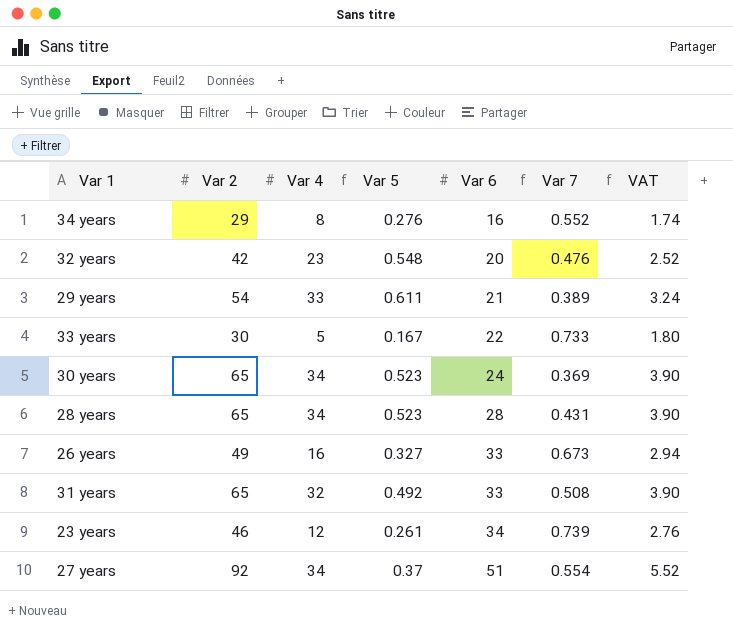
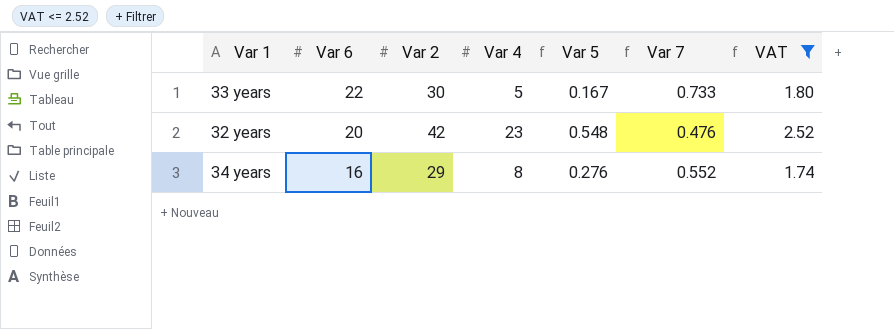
filter: none -> VAT <= 2.52
row order: Var 6 ascending -> Var 6 descending
column Var 6 | position: 5 -> 2

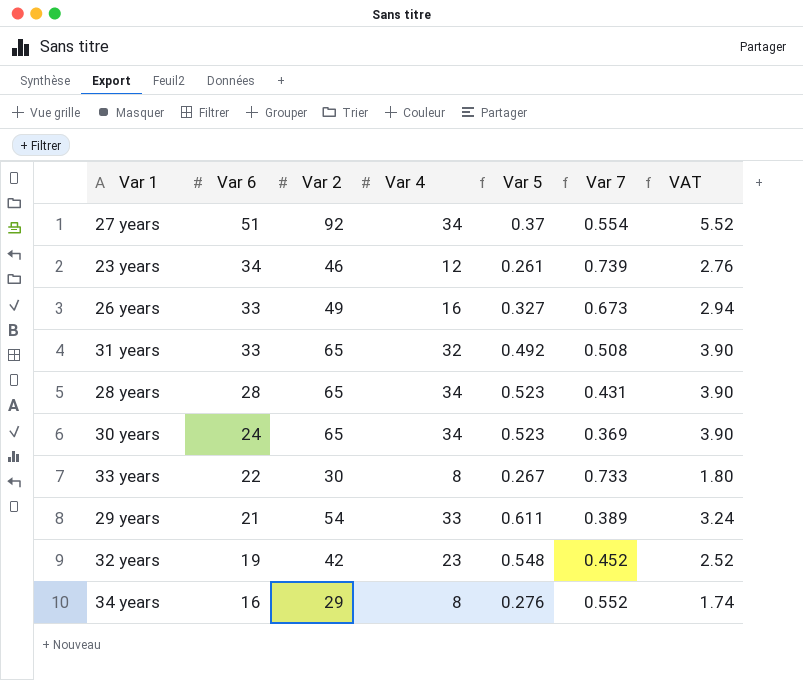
filter: VAT <= 2.52 -> none
33 years | Var 4: 5 -> 8
33 years | Var 5: 0.167 -> 0.267
32 years | Var 6: 20 -> 19
32 years | Var 7: 0.476 -> 0.452

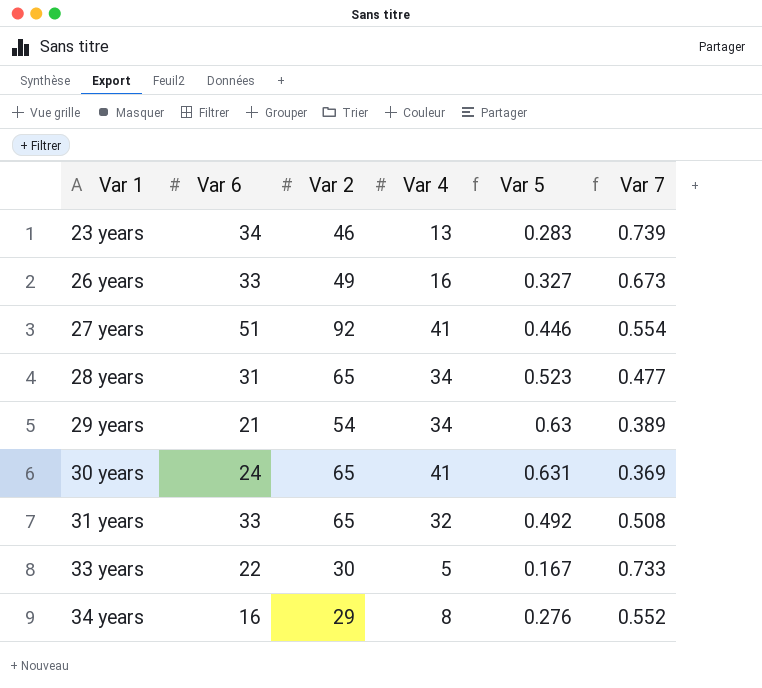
row order: Var 6 descending -> Var 1 ascending
column VAT | formula: [Var 2] * 0.06 -> none
row 32 years: 19 | 42 | 23 | 0.548 | 0.452 | 2.52 -> none
23 years | Var 4: 12 -> 13
23 years | Var 5: 0.261 -> 0.283
27 years | Var 4: 34 -> 41
27 years | Var 5: 0.37 -> 0.446
28 years | Var 6: 28 -> 31
28 years | Var 7: 0.431 -> 0.477
29 years | Var 4: 33 -> 34
29 years | Var 5: 0.611 -> 0.63
30 years | Var 4: 34 -> 41
30 years | Var 5: 0.523 -> 0.631
33 years | Var 4: 8 -> 5
33 years | Var 5: 0.267 -> 0.167

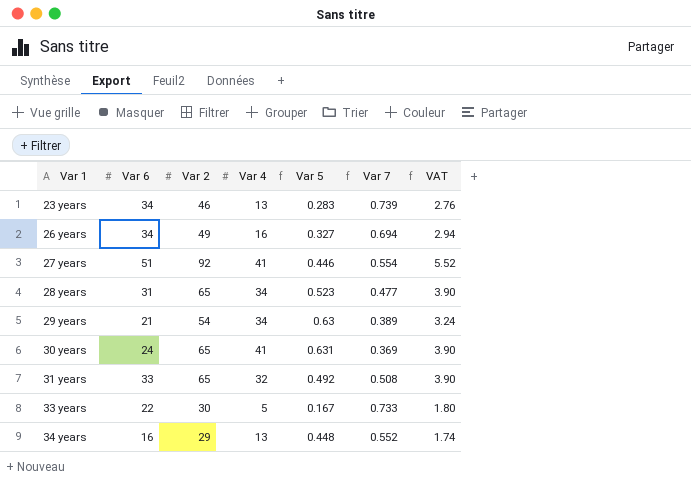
column VAT | formula: none -> [Var 2] * 0.06
26 years | Var 6: 33 -> 34
26 years | Var 7: 0.673 -> 0.694
34 years | Var 4: 8 -> 13
34 years | Var 5: 0.276 -> 0.448

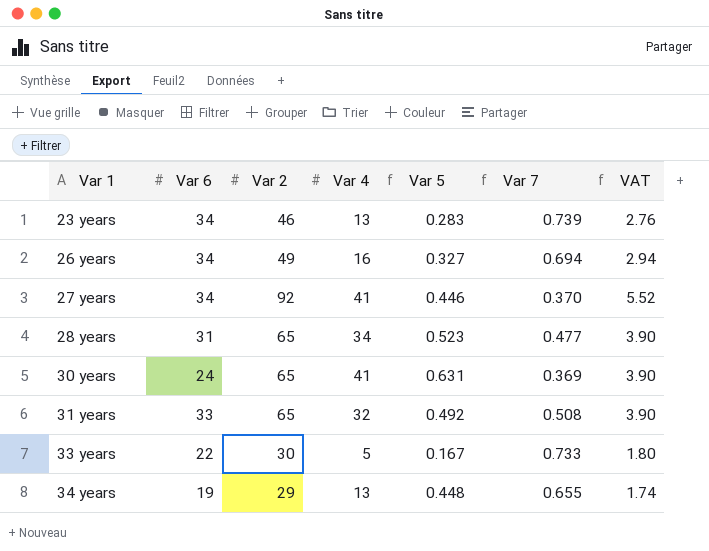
row 29 years: 21 | 54 | 34 | 0.63 | 0.389 | 3.24 -> none
27 years | Var 6: 51 -> 34
27 years | Var 7: 0.554 -> 0.370
34 years | Var 6: 16 -> 19
34 years | Var 7: 0.552 -> 0.655

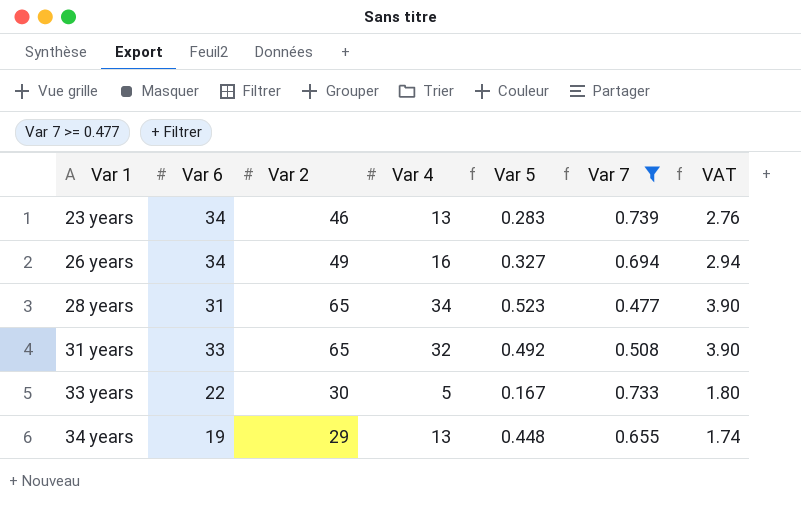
filter: none -> Var 7 >= 0.477

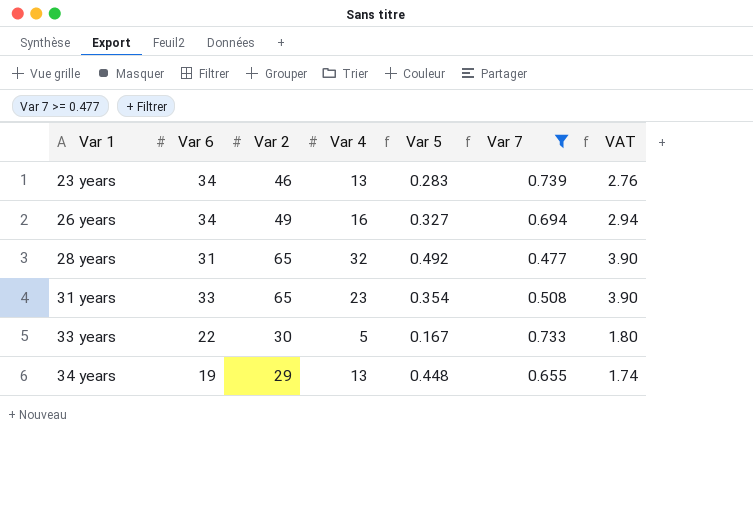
28 years | Var 4: 34 -> 32
28 years | Var 5: 0.523 -> 0.492
31 years | Var 4: 32 -> 23
31 years | Var 5: 0.492 -> 0.354

